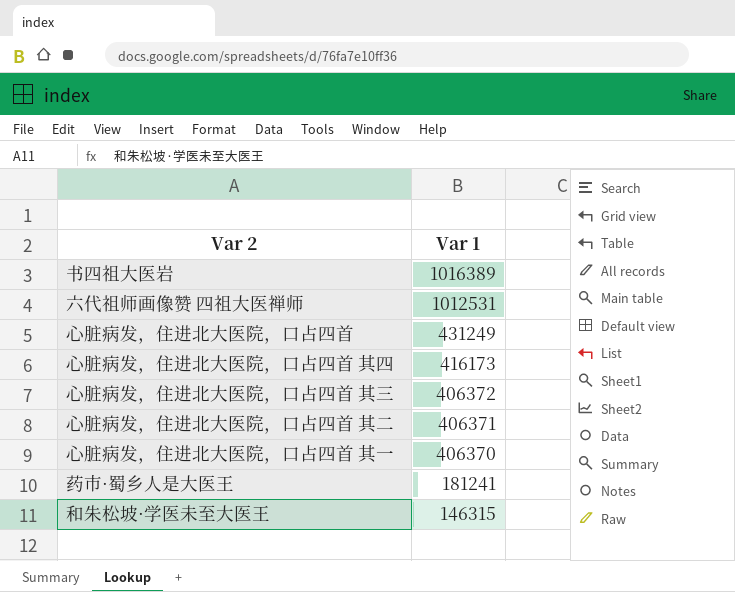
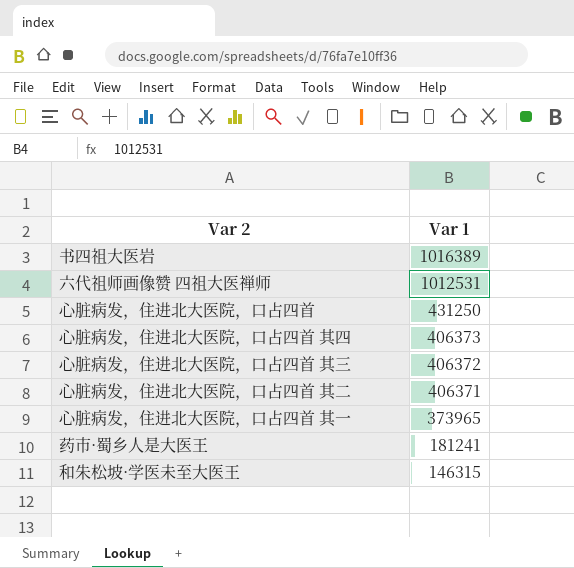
心脏病发，住进北大医院，口占四首 | Var 1: 431249 -> 431250
心脏病发，住进北大医院，口占四首 其四 | Var 1: 416173 -> 406373
心脏病发，住进北大医院，口占四首 其一 | Var 1: 406370 -> 373965

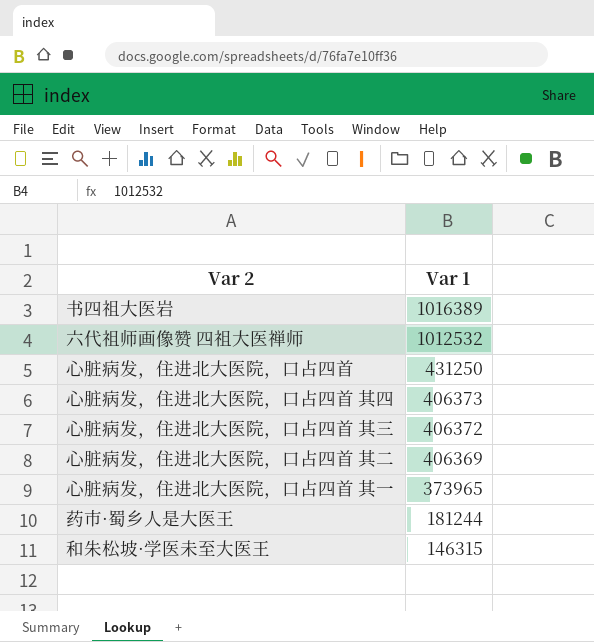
六代祖师画像赞 四祖大医禅师 | Var 1: 1012531 -> 1012532
心脏病发，住进北大医院，口占四首 其二 | Var 1: 406371 -> 406369
药市·蜀乡人是大医王 | Var 1: 181241 -> 181244

